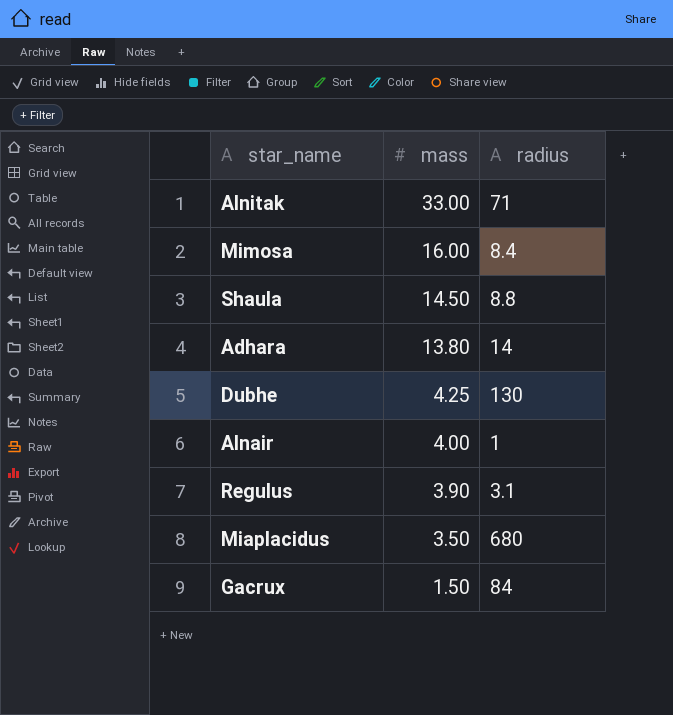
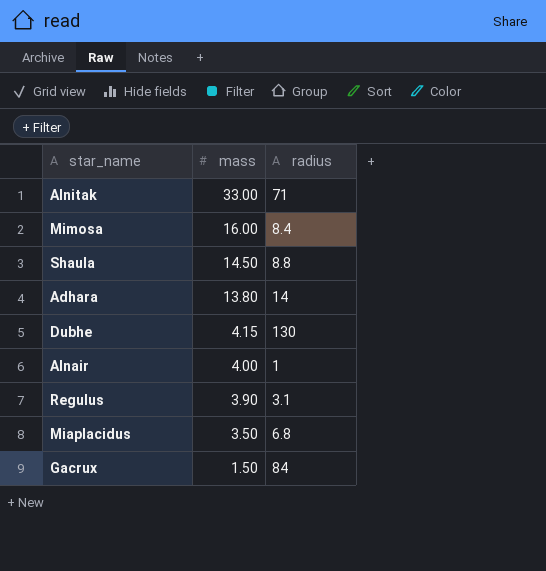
Dubhe | mass: 4.25 -> 4.15
Miaplacidus | radius: 680 -> 6.8

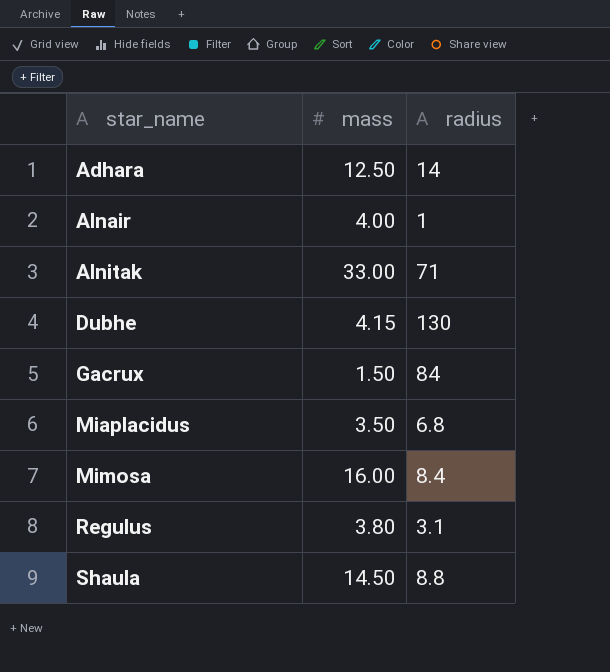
row order: mass descending -> star_name ascending
Adhara | mass: 13.80 -> 12.50
Regulus | mass: 3.90 -> 3.80

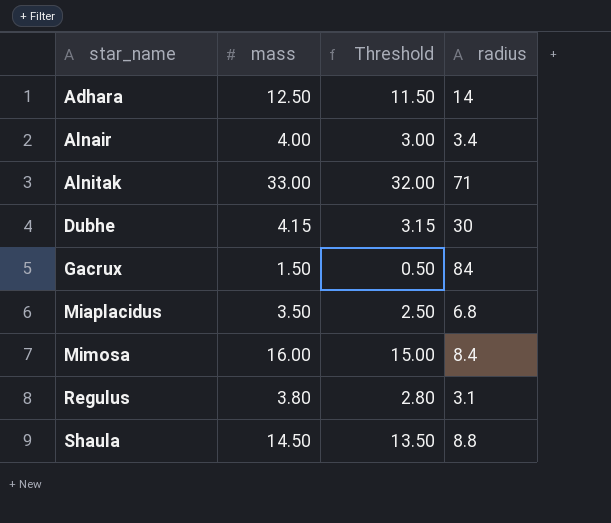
column Threshold | formula: none -> [mass] - 1
Alnair | radius: 1 -> 3.4
Dubhe | radius: 130 -> 30

